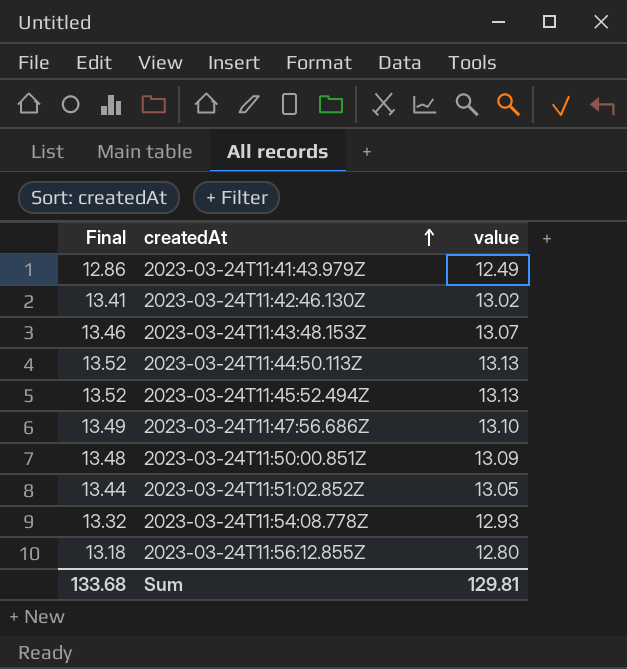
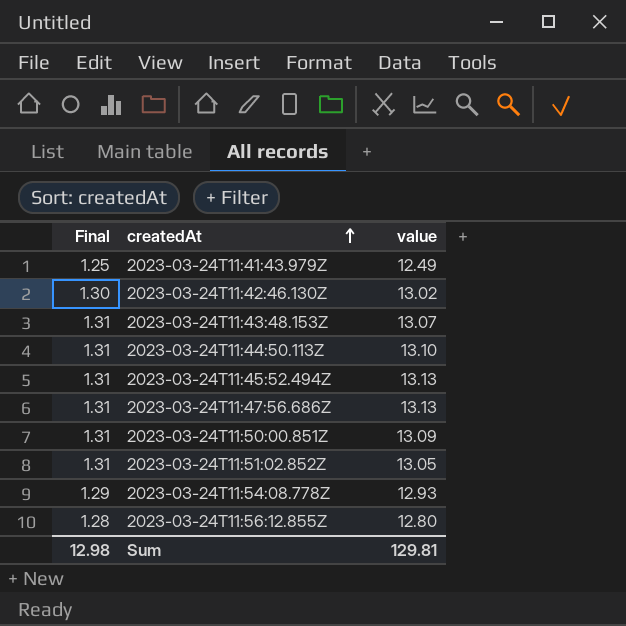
column Final | formula: [value] * 1.03 -> [value] * 0.1
2023-03-24T11:44:50.113Z | value: 13.13 -> 13.10
2023-03-24T11:47:56.686Z | value: 13.10 -> 13.13
Sum | Final: 133.68 -> 12.98

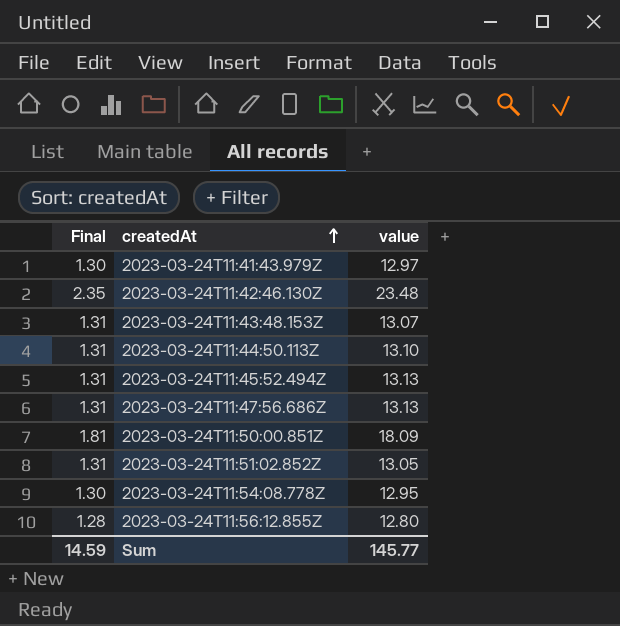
2023-03-24T11:41:43.979Z | Final: 1.25 -> 1.30
2023-03-24T11:41:43.979Z | value: 12.49 -> 12.97
2023-03-24T11:42:46.130Z | Final: 1.30 -> 2.35
2023-03-24T11:42:46.130Z | value: 13.02 -> 23.48
2023-03-24T11:50:00.851Z | Final: 1.31 -> 1.81
2023-03-24T11:50:00.851Z | value: 13.09 -> 18.09
2023-03-24T11:54:08.778Z | Final: 1.29 -> 1.30
2023-03-24T11:54:08.778Z | value: 12.93 -> 12.95
Sum | Final: 12.98 -> 14.59
Sum | value: 129.81 -> 145.77

